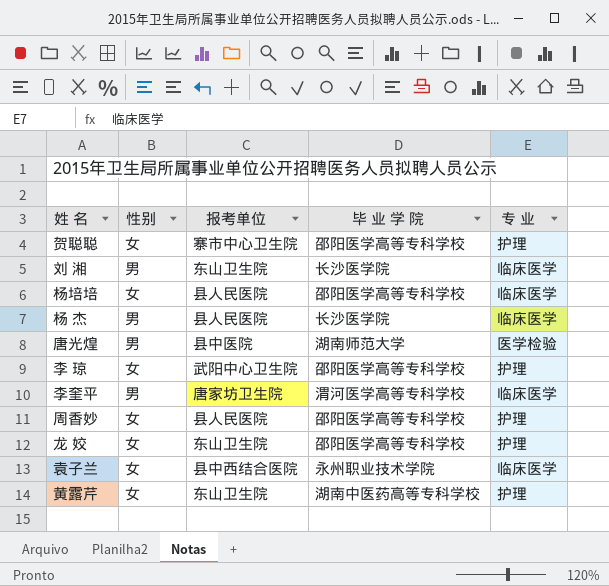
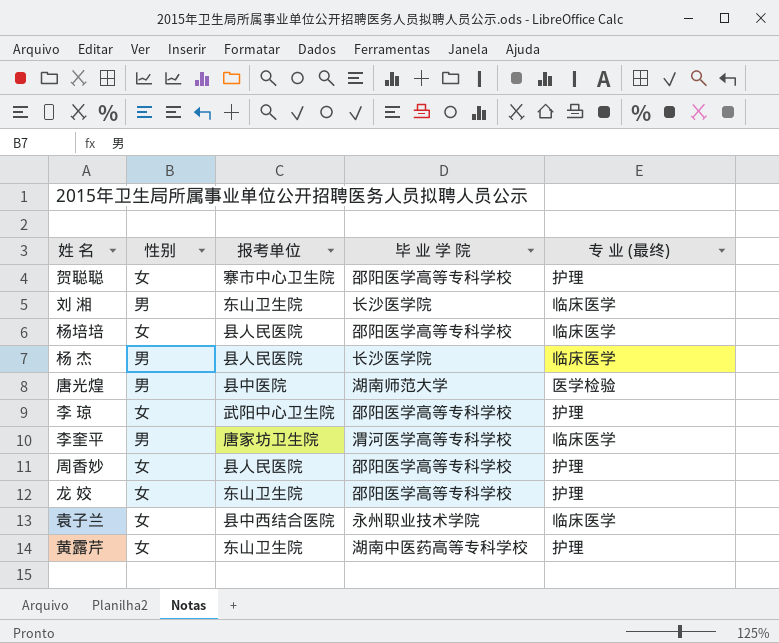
column name: 专 业 -> 专 业 (最终)

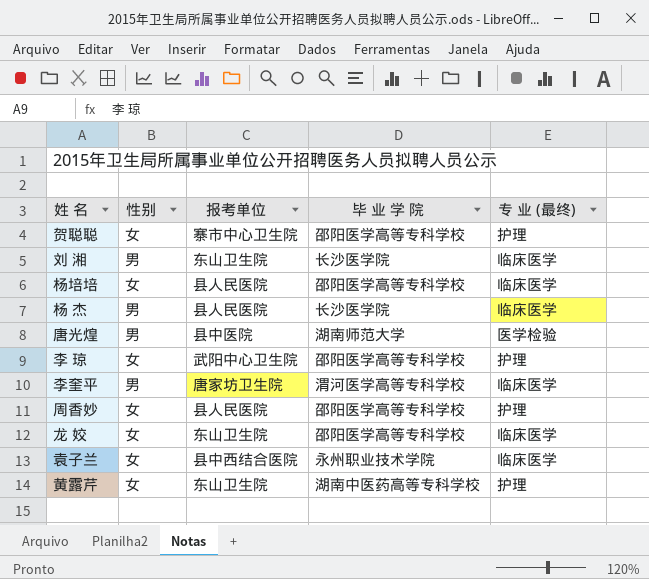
龙 姣 | 专 业 (最终): 护理 -> 临床医学

